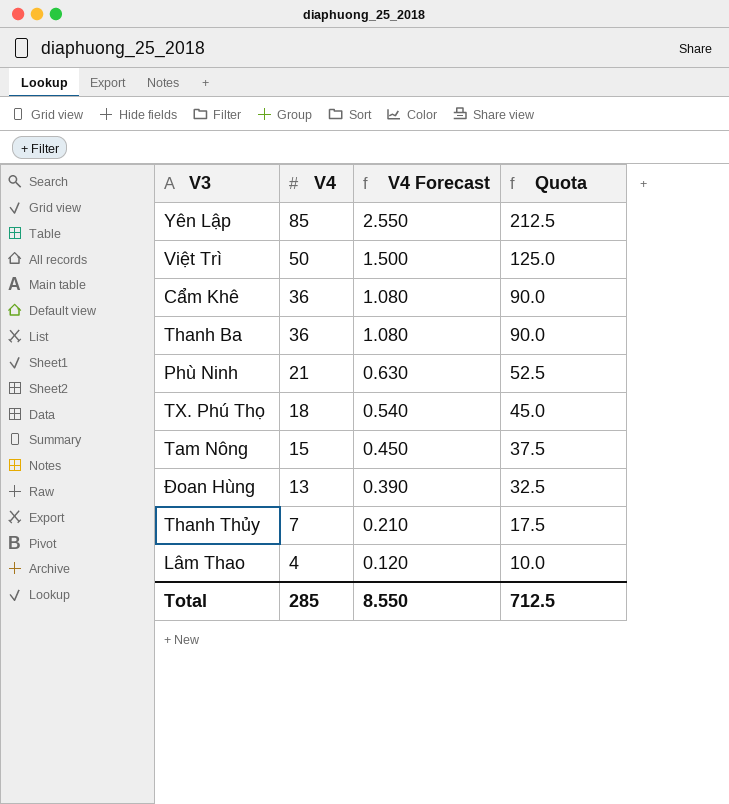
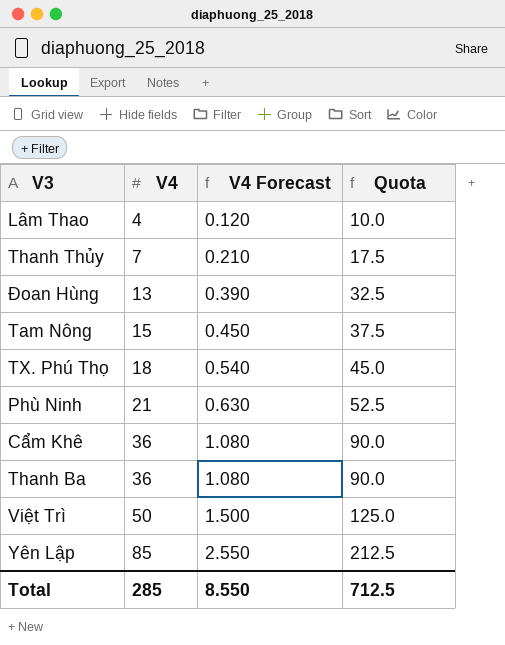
row order: V4 descending -> V4 ascending

